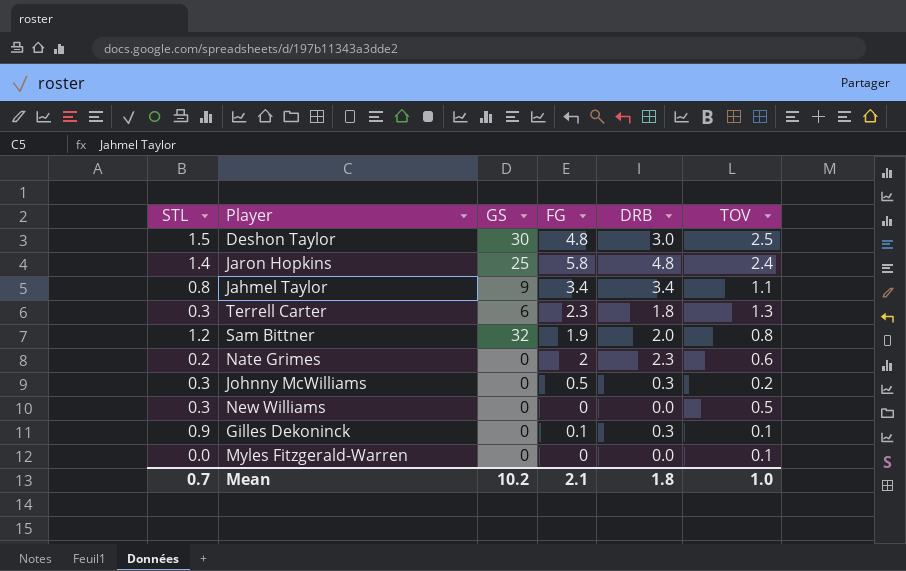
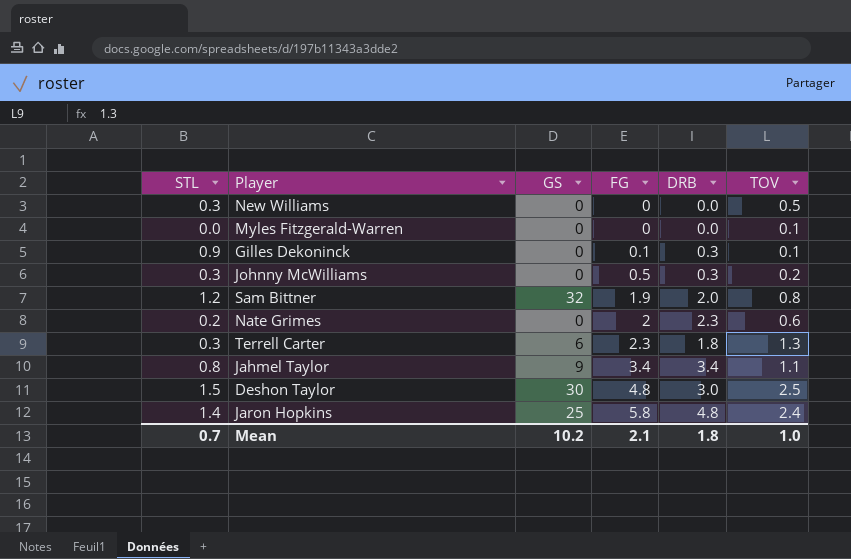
row order: none -> FG ascending

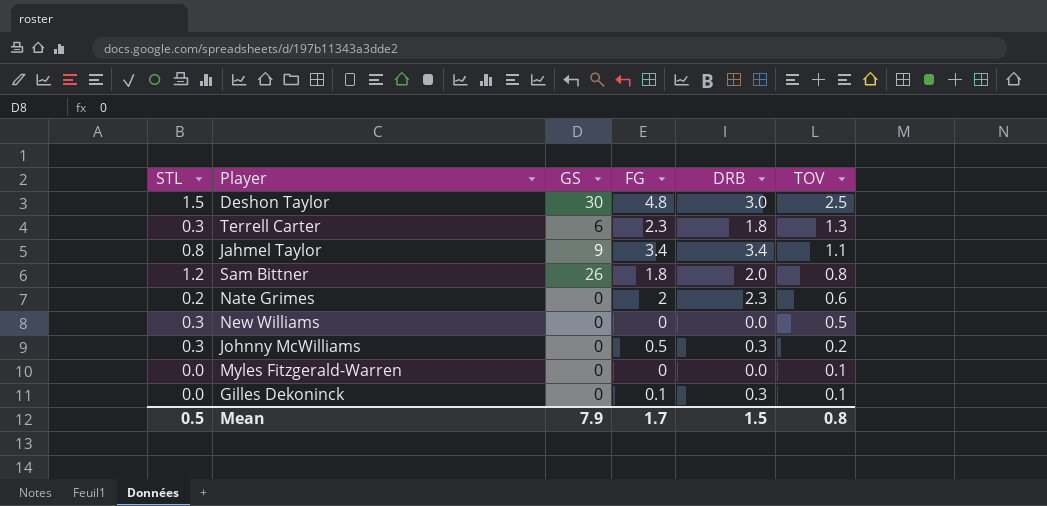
row order: FG ascending -> TOV descending
row Jaron Hopkins: 1.4 | 25 | 5.8 | 4.8 | 2.4 -> none
Sam Bittner | GS: 32 -> 26
Sam Bittner | FG: 1.9 -> 1.8
Gilles Dekoninck | STL: 0.9 -> 0.0
Mean | STL: 0.7 -> 0.5
Mean | GS: 10.2 -> 7.9
Mean | FG: 2.1 -> 1.7
Mean | DRB: 1.8 -> 1.5
Mean | TOV: 1.0 -> 0.8

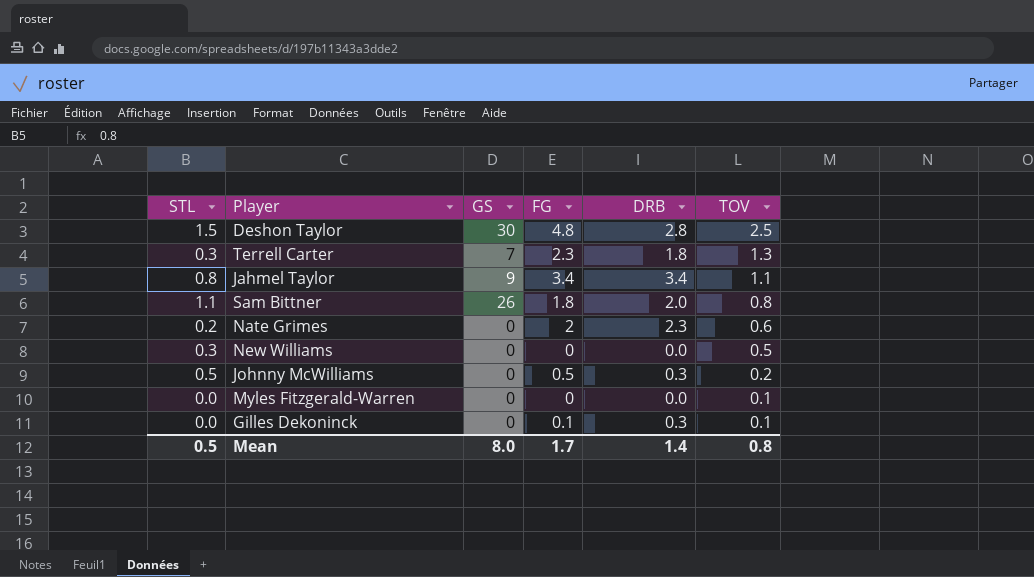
Deshon Taylor | DRB: 3.0 -> 2.8
Terrell Carter | GS: 6 -> 7
Sam Bittner | STL: 1.2 -> 1.1
Johnny McWilliams | STL: 0.3 -> 0.5
Mean | GS: 7.9 -> 8.0
Mean | DRB: 1.5 -> 1.4

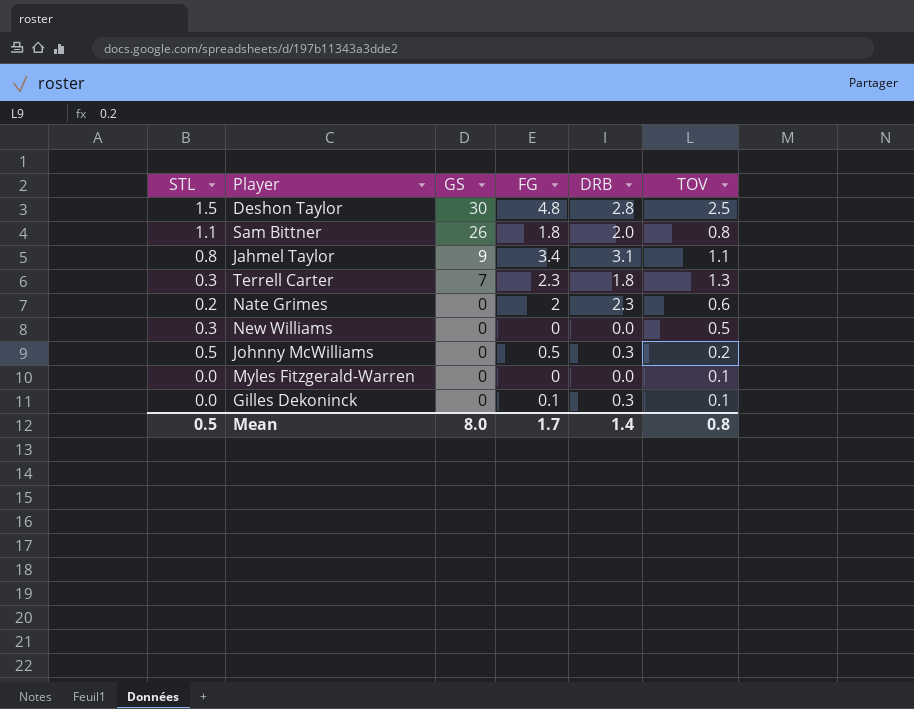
row order: TOV descending -> GS descending
Jahmel Taylor | DRB: 3.4 -> 3.1

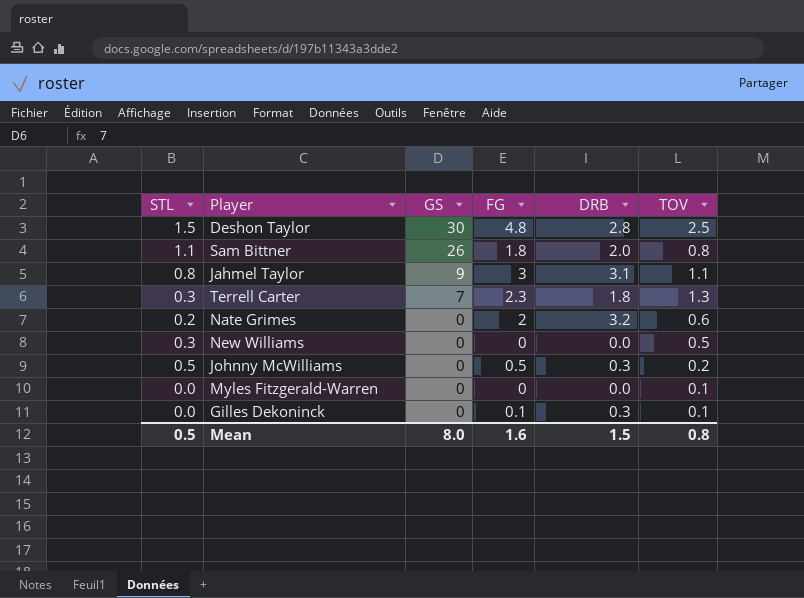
Jahmel Taylor | FG: 3.4 -> 3
Nate Grimes | DRB: 2.3 -> 3.2
Mean | FG: 1.7 -> 1.6
Mean | DRB: 1.4 -> 1.5

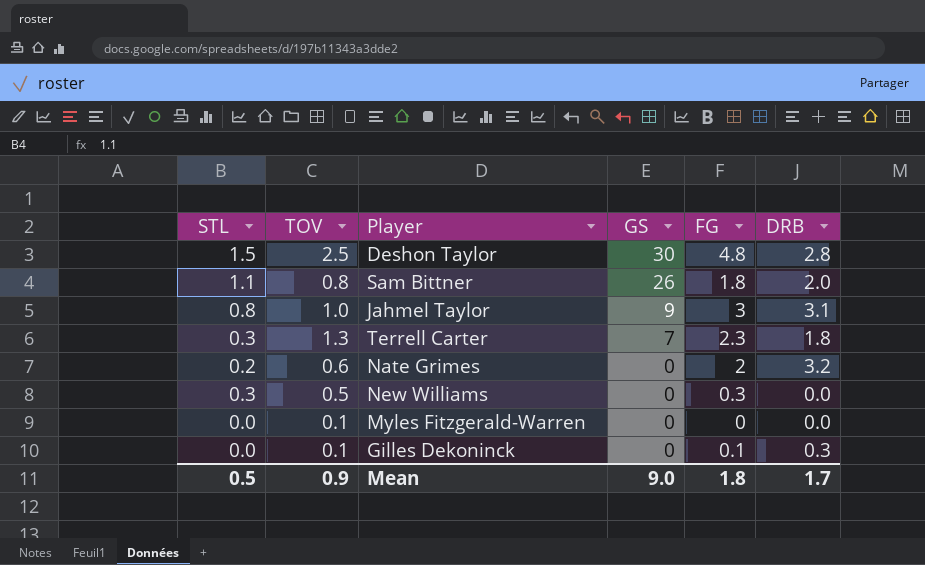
column TOV | position: 6 -> 2
row Johnny McWilliams: 0.5 | 0 | 0.5 | 0.3 | 0.2 -> none
Jahmel Taylor | TOV: 1.1 -> 1.0
New Williams | FG: 0 -> 0.3
Mean | TOV: 0.8 -> 0.9
Mean | GS: 8.0 -> 9.0
Mean | FG: 1.6 -> 1.8
Mean | DRB: 1.5 -> 1.7

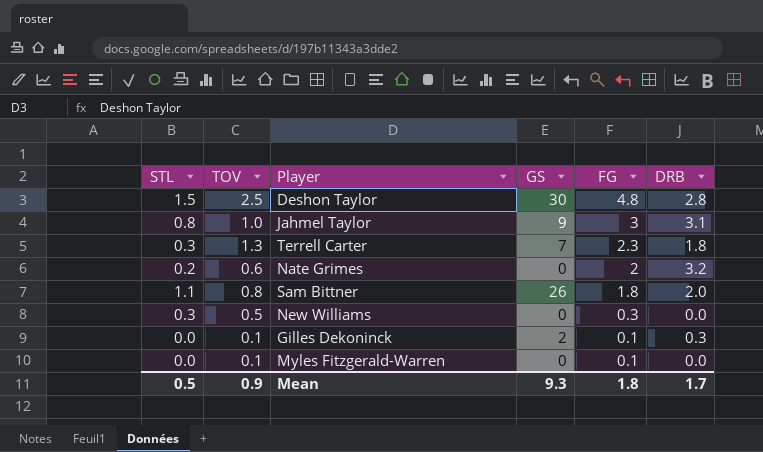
row order: GS descending -> FG descending
Gilles Dekoninck | GS: 0 -> 2
Myles Fitzgerald-Warren | FG: 0 -> 0.1
Mean | GS: 9.0 -> 9.3

